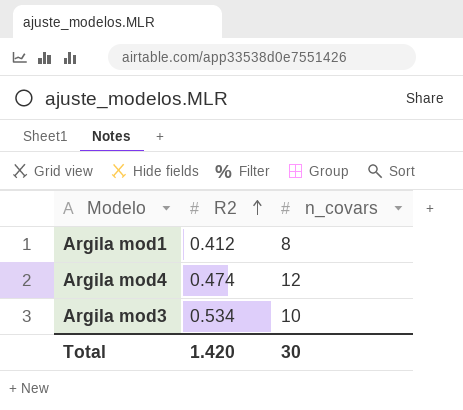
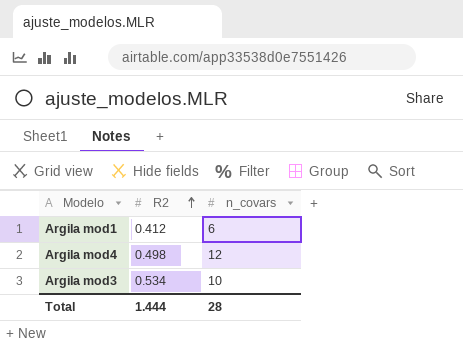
Argila mod1 | n_covars: 8 -> 6
Argila mod4 | R2: 0.474 -> 0.498
Total | R2: 1.420 -> 1.444
Total | n_covars: 30 -> 28

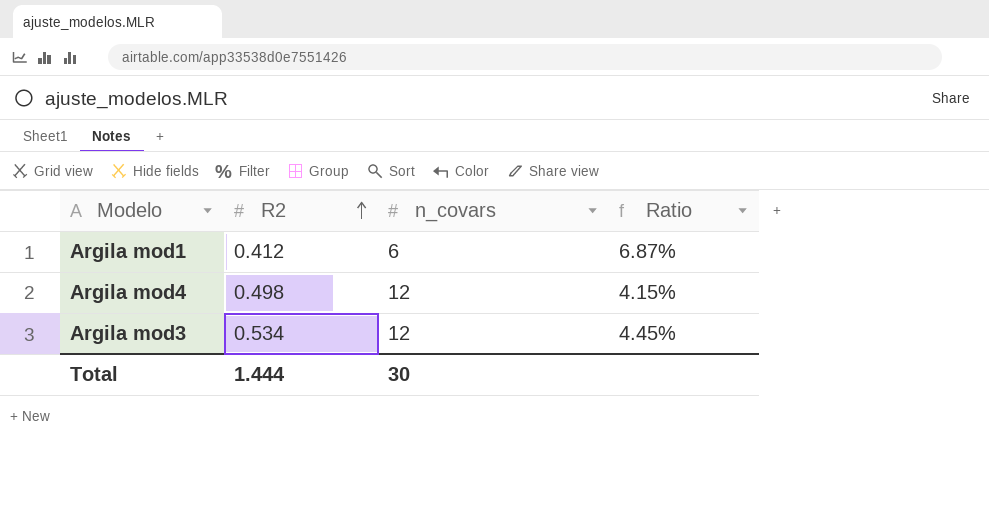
column Ratio | formula: none -> [R2] / [n_covars]
Argila mod3 | n_covars: 10 -> 12
Total | n_covars: 28 -> 30

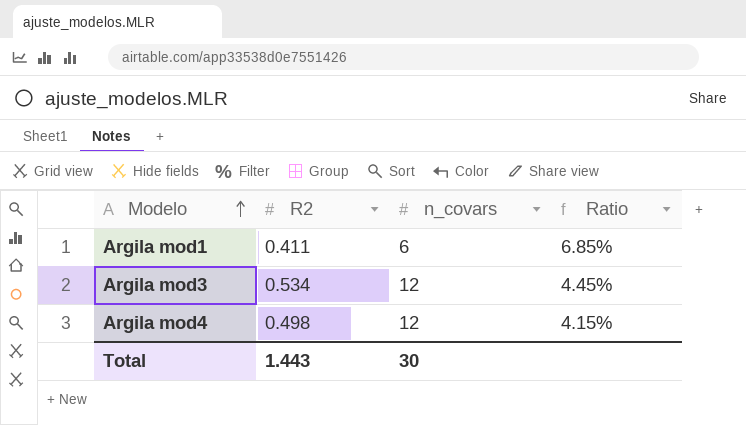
row order: R2 ascending -> Modelo ascending
Argila mod1 | R2: 0.412 -> 0.411
Argila mod1 | Ratio: 6.87% -> 6.85%
Total | R2: 1.444 -> 1.443

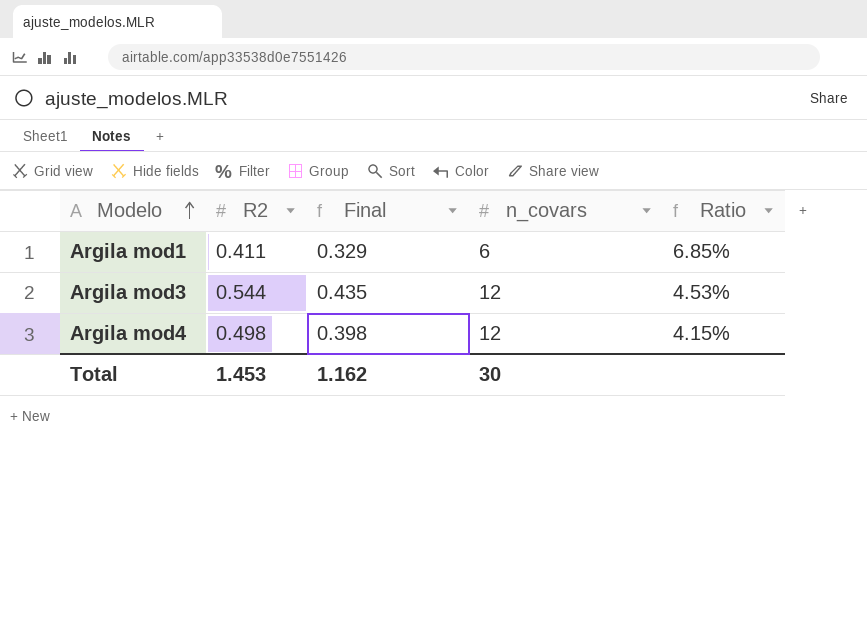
column Final | formula: none -> [R2] * 0.8
Argila mod3 | R2: 0.534 -> 0.544
Argila mod3 | Ratio: 4.45% -> 4.53%
Total | R2: 1.443 -> 1.453

